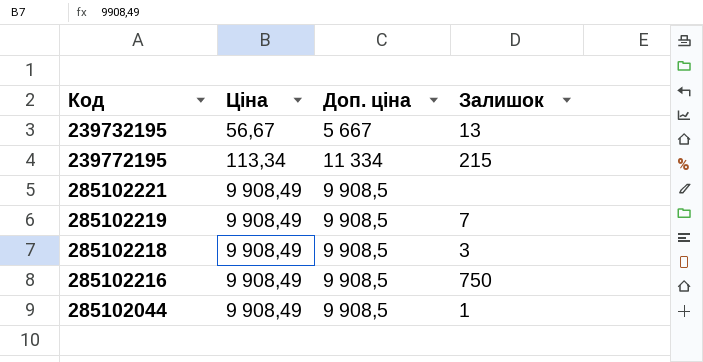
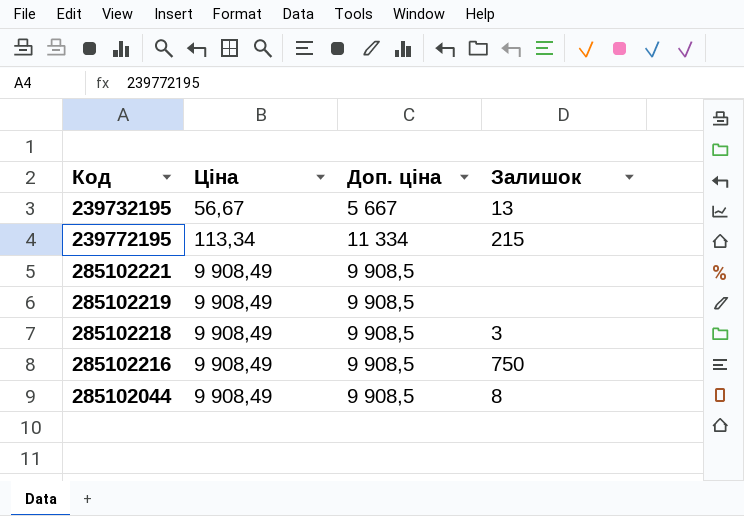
285102219 | Залишок: 7 -> none
285102044 | Залишок: 1 -> 8

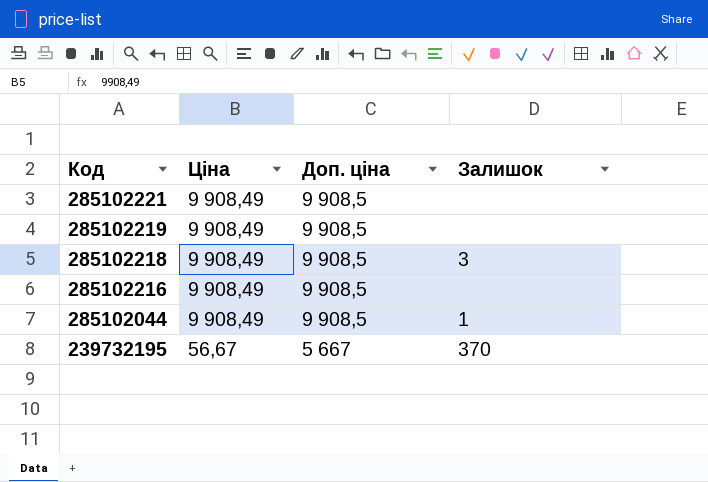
row order: Ціна ascending -> Код descending
row 239772195: 113,34 | 11 334 | 215 -> none
285102216 | Залишок: 750 -> none
285102044 | Залишок: 8 -> 1
239732195 | Залишок: 13 -> 370

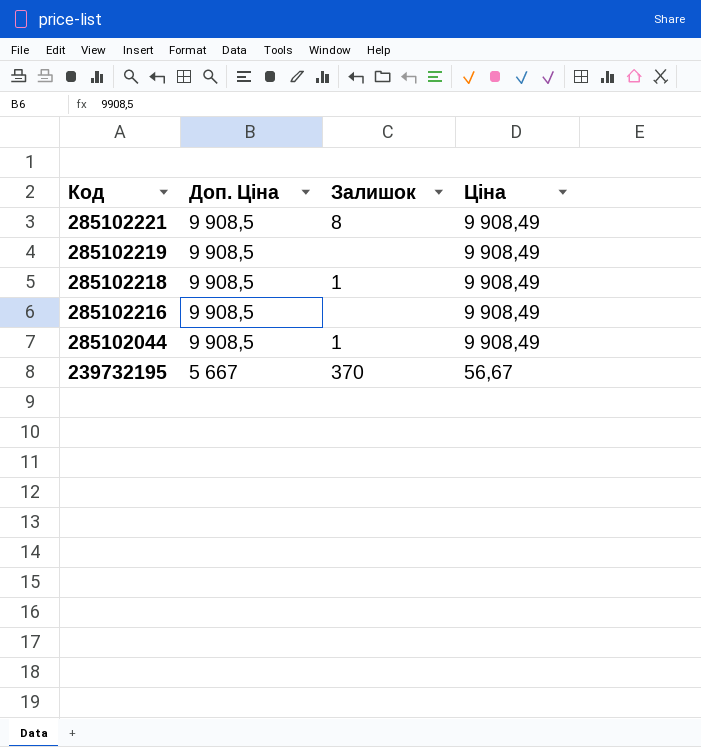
column name: Доп. ціна -> Доп. Ціна
column Ціна | position: 2 -> 4
285102221 | Залишок: none -> 8
285102218 | Залишок: 3 -> 1

